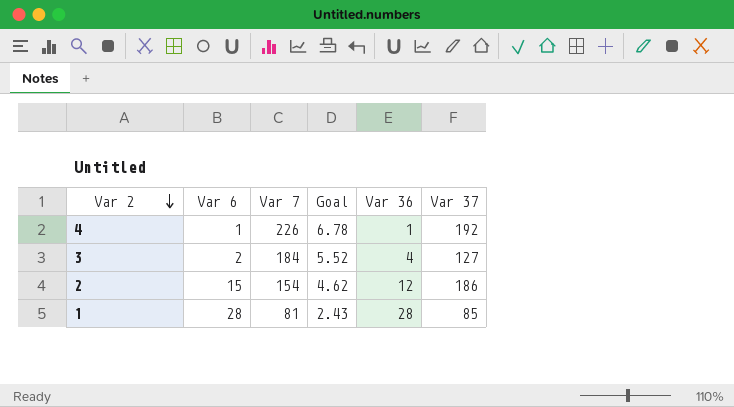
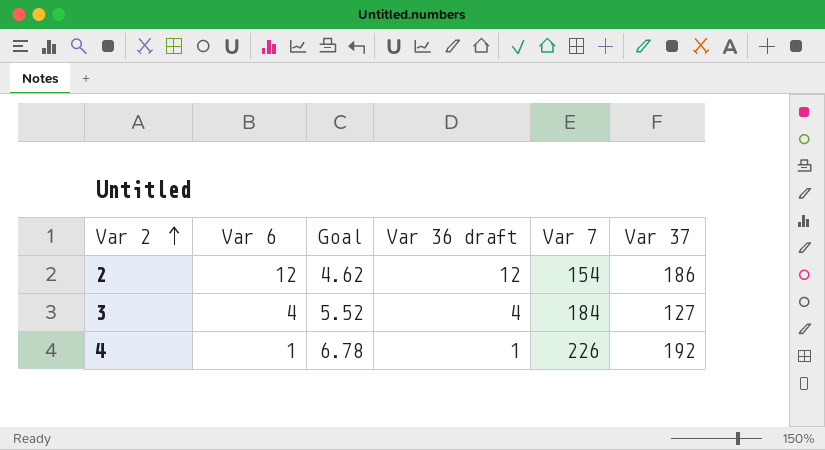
row order: Var 2 descending -> Var 2 ascending
column name: Var 36 -> Var 36 draft
column Var 7 | position: 3 -> 5
row 1: 28 | 81 | 2.43 | 28 | 85 -> none
2 | Var 6: 15 -> 12
3 | Var 6: 2 -> 4

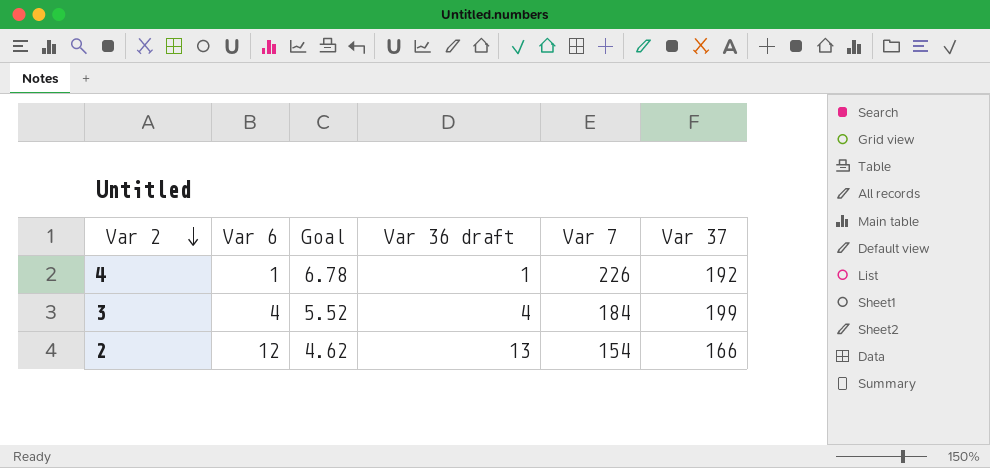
row order: Var 2 ascending -> Var 2 descending
3 | Var 37: 127 -> 199
2 | Var 36 draft: 12 -> 13
2 | Var 37: 186 -> 166

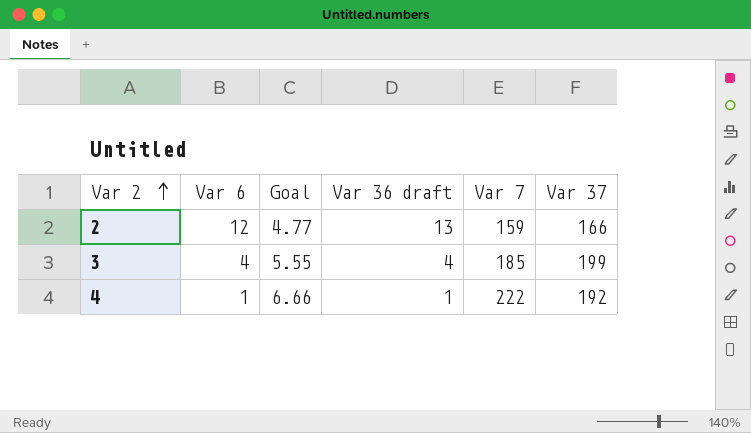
row order: Var 2 descending -> Var 2 ascending
2 | Goal: 4.62 -> 4.77
2 | Var 7: 154 -> 159
3 | Goal: 5.52 -> 5.55
3 | Var 7: 184 -> 185
4 | Goal: 6.78 -> 6.66
4 | Var 7: 226 -> 222

